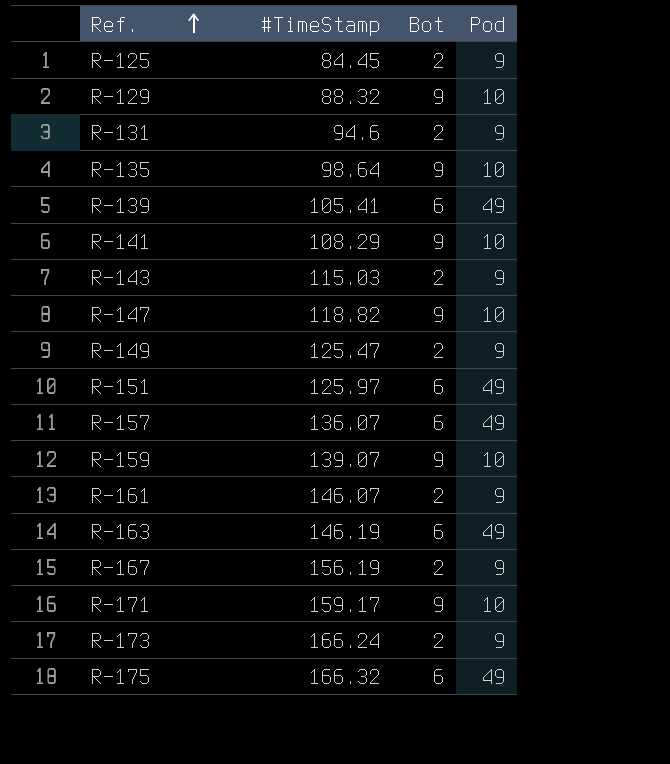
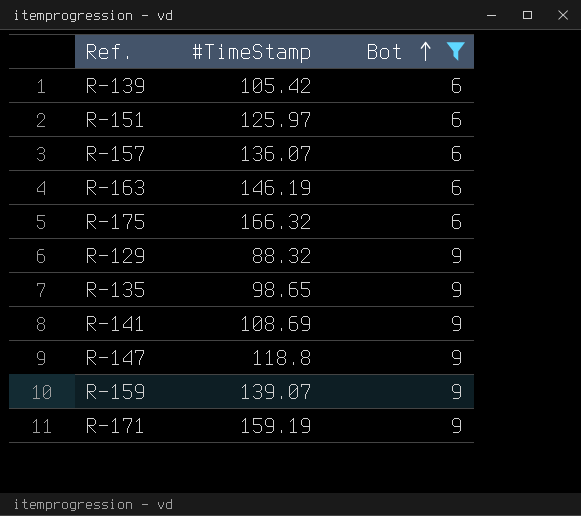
filter: none -> Bot != 2
row order: Ref. ascending -> Bot ascending
column Pod | position: 4 -> none
R-139 | #TimeStamp: 105.41 -> 105.42
R-135 | #TimeStamp: 98.64 -> 98.65
R-141 | #TimeStamp: 108.29 -> 108.69
R-147 | #TimeStamp: 118.82 -> 118.8
R-171 | #TimeStamp: 159.17 -> 159.19

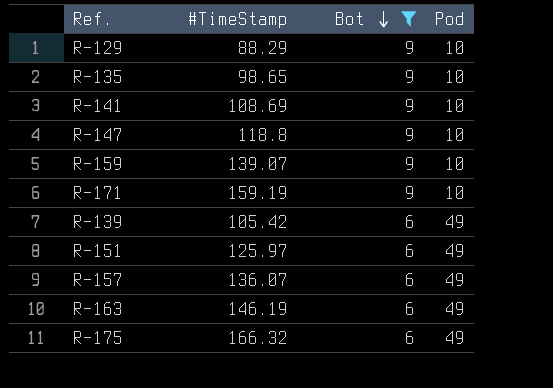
row order: Bot ascending -> Bot descending
column Pod | position: none -> 4
R-129 | #TimeStamp: 88.32 -> 88.29

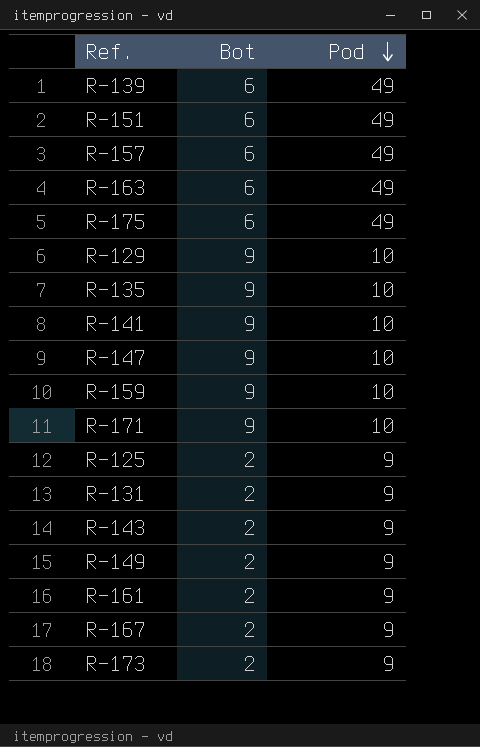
filter: Bot != 2 -> none
row order: Bot descending -> Pod descending
column #TimeStamp | position: 2 -> none

